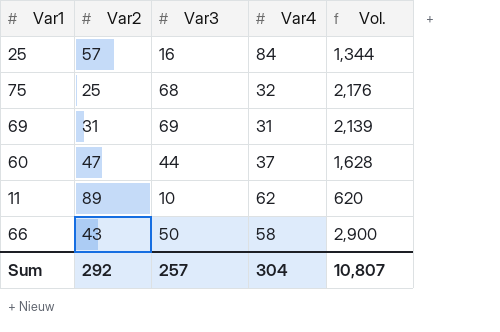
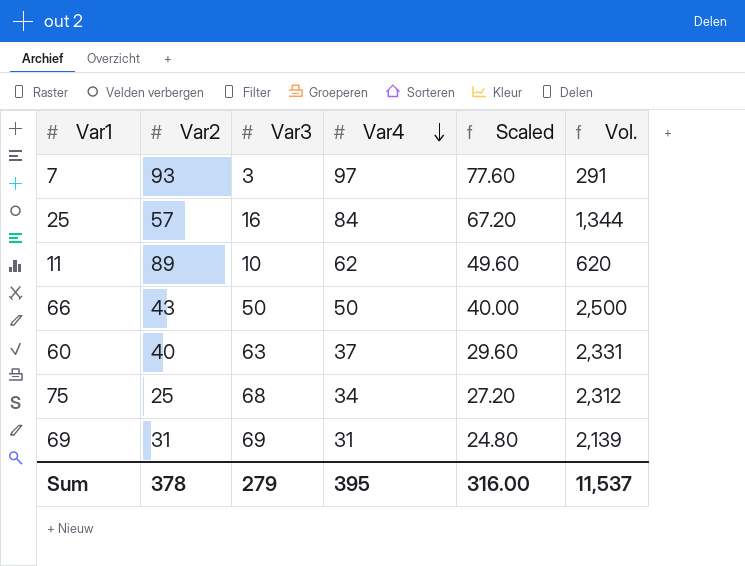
row order: none -> Var4 descending
column Scaled | formula: none -> [Var4] * 0.8
row 7: none -> 93 | 3 | 97 | 77.60 | 291
66 | Var4: 58 -> 50
66 | Vol.: 2,900 -> 2,500
60 | Var2: 47 -> 40
60 | Var3: 44 -> 63
60 | Vol.: 1,628 -> 2,331
75 | Var4: 32 -> 34
75 | Vol.: 2,176 -> 2,312
Sum | Var2: 292 -> 378
Sum | Var3: 257 -> 279
Sum | Var4: 304 -> 395
Sum | Vol.: 10,807 -> 11,537

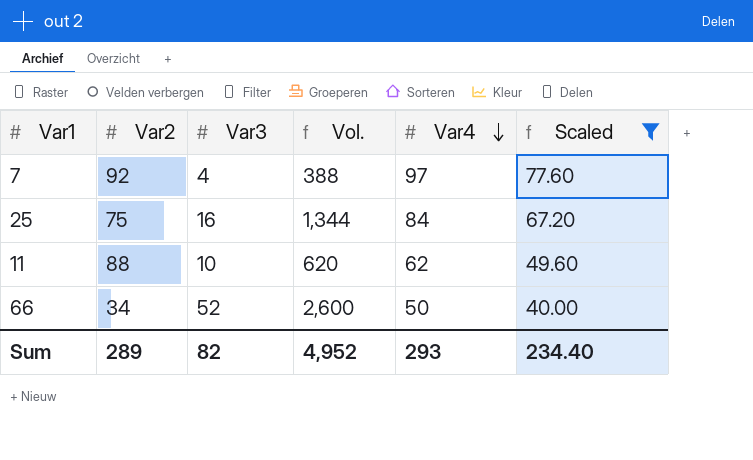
filter: none -> Scaled >= 40.00
column Vol. | position: 6 -> 4
7 | Var2: 93 -> 92
7 | Var3: 3 -> 4
7 | Vol.: 291 -> 388
25 | Var2: 57 -> 75
11 | Var2: 89 -> 88
66 | Var2: 43 -> 34
66 | Var3: 50 -> 52
66 | Vol.: 2,500 -> 2,600
Sum | Var2: 378 -> 289
Sum | Var3: 279 -> 82
Sum | Vol.: 11,537 -> 4,952
Sum | Var4: 395 -> 293
Sum | Scaled: 316.00 -> 234.40

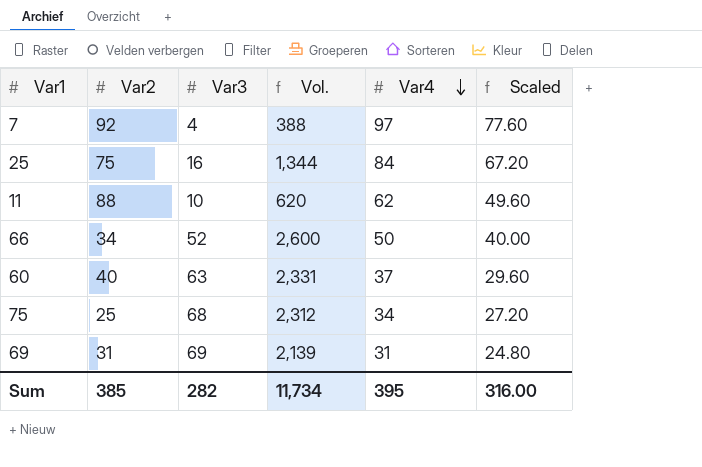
filter: Scaled >= 40.00 -> none
Sum | Var2: 289 -> 385
Sum | Var3: 82 -> 282
Sum | Vol.: 4,952 -> 11,734
Sum | Var4: 293 -> 395
Sum | Scaled: 234.40 -> 316.00

